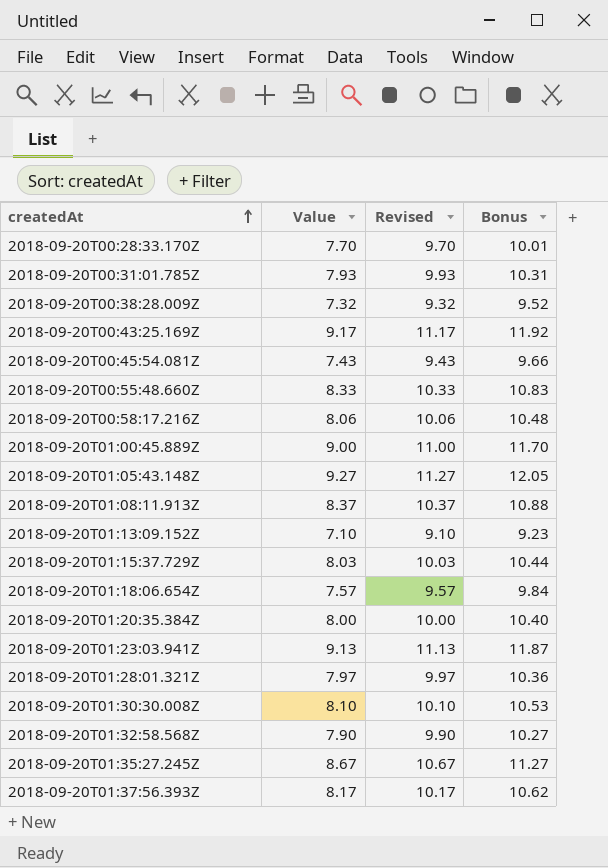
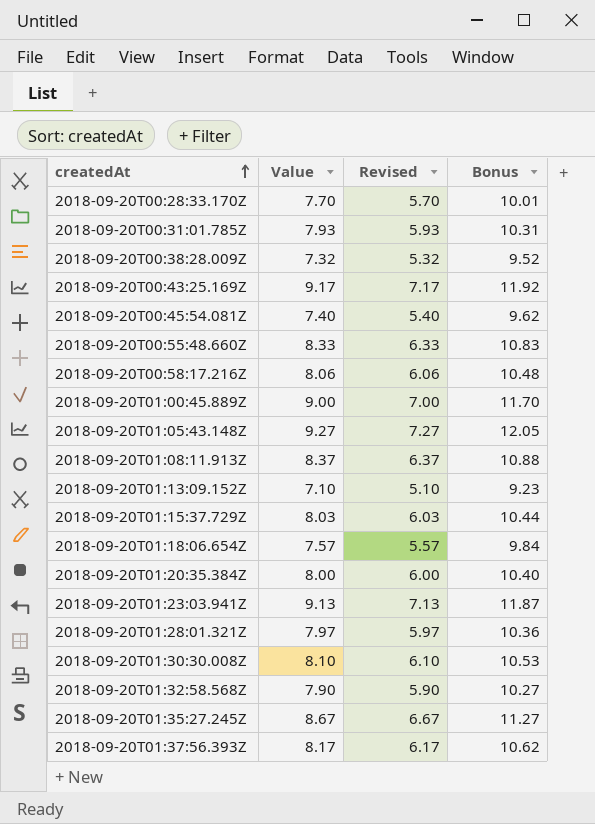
column Revised | formula: [Value] + 2 -> [Value] - 2
2018-09-20T00:45:54.081Z | Value: 7.43 -> 7.40
2018-09-20T00:45:54.081Z | Bonus: 9.66 -> 9.62

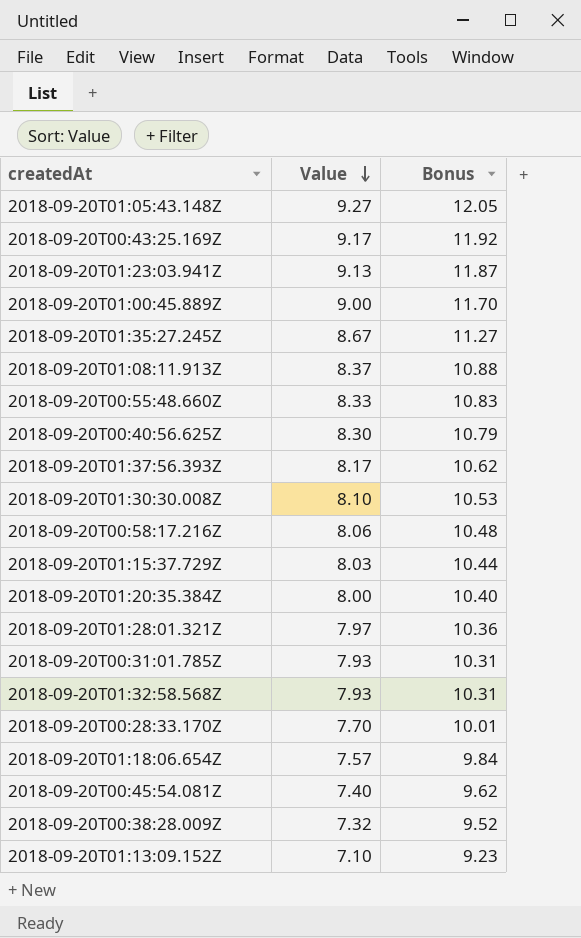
row order: createdAt ascending -> Value descending
column Revised | formula: [Value] - 2 -> none
row 2018-09-20T00:40:56.625Z: none -> 8.30 | 10.79
2018-09-20T01:32:58.568Z | Value: 7.90 -> 7.93
2018-09-20T01:32:58.568Z | Bonus: 10.27 -> 10.31

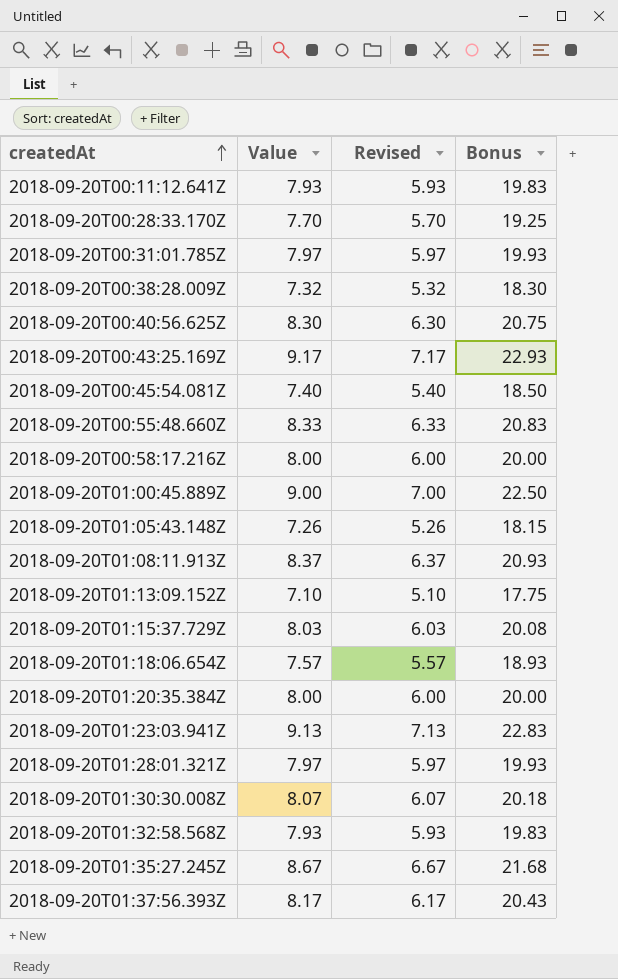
row order: Value descending -> createdAt ascending
column Revised | formula: none -> [Value] - 2
column Bonus | formula: [Value] * 1.3 -> [Value] * 2.5
row 2018-09-20T00:11:12.641Z: none -> 7.93 | 5.93 | 19.83
2018-09-20T00:31:01.785Z | Value: 7.93 -> 7.97
2018-09-20T00:58:17.216Z | Value: 8.06 -> 8.00
2018-09-20T01:05:43.148Z | Value: 9.27 -> 7.26
2018-09-20T01:30:30.008Z | Value: 8.10 -> 8.07

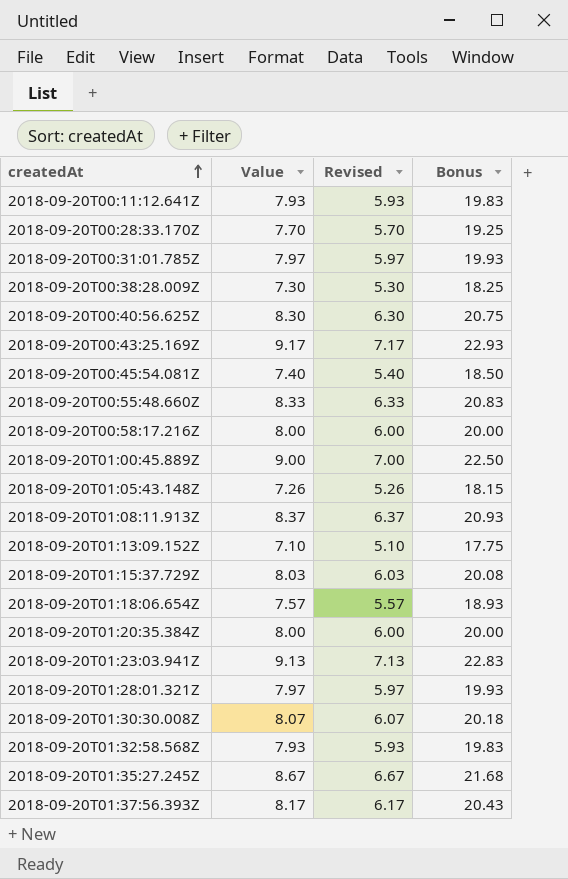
2018-09-20T00:38:28.009Z | Value: 7.32 -> 7.30
2018-09-20T00:38:28.009Z | Revised: 5.32 -> 5.30
2018-09-20T00:38:28.009Z | Bonus: 18.30 -> 18.25

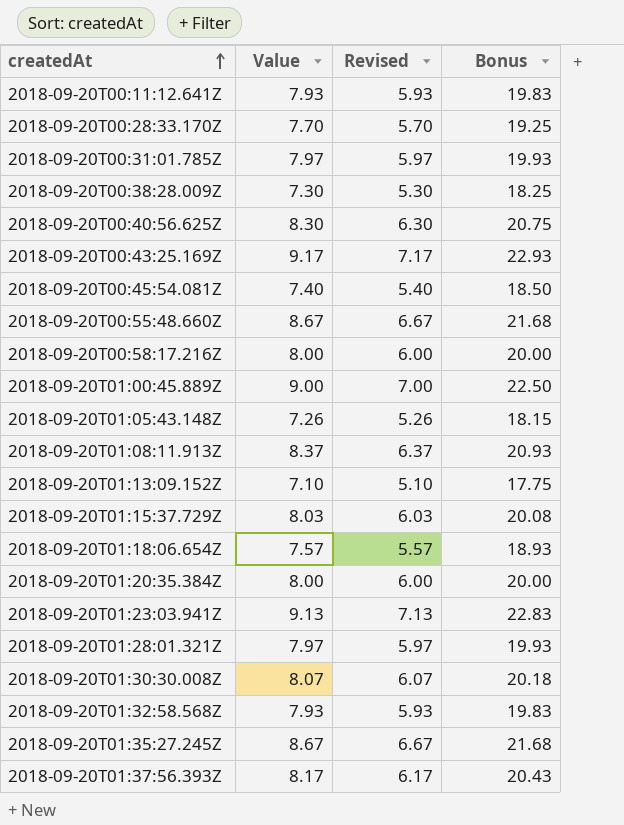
2018-09-20T00:55:48.660Z | Value: 8.33 -> 8.67
2018-09-20T00:55:48.660Z | Revised: 6.33 -> 6.67
2018-09-20T00:55:48.660Z | Bonus: 20.83 -> 21.68

